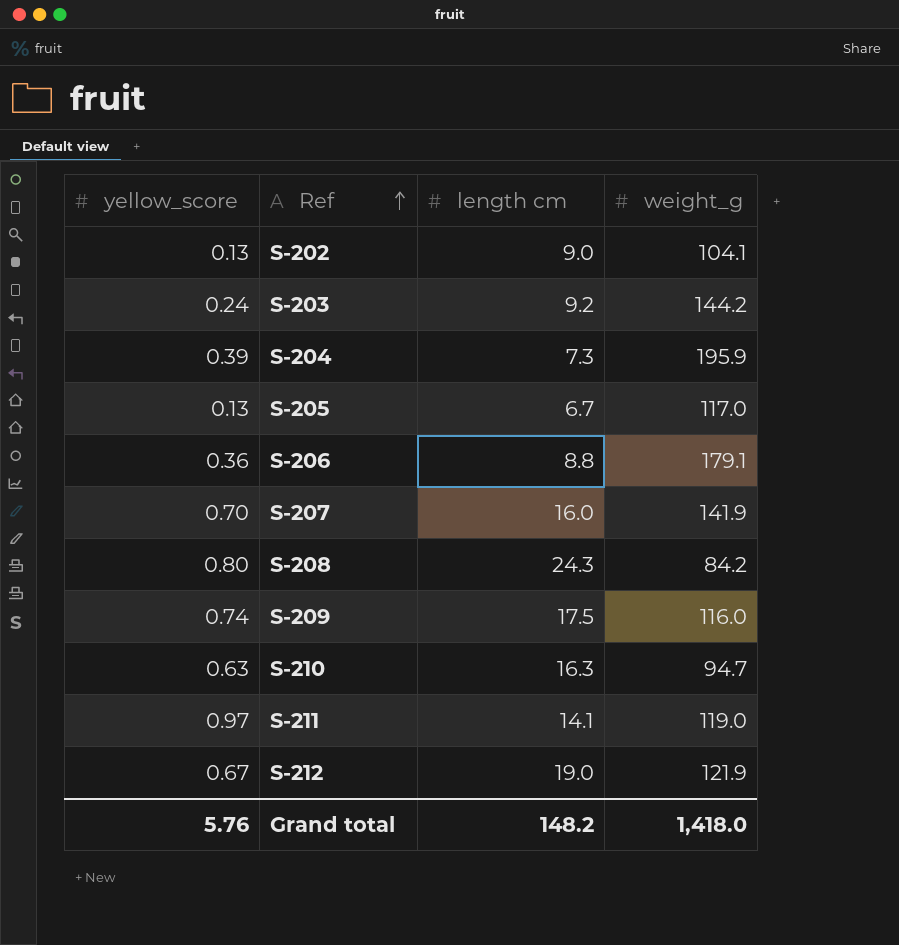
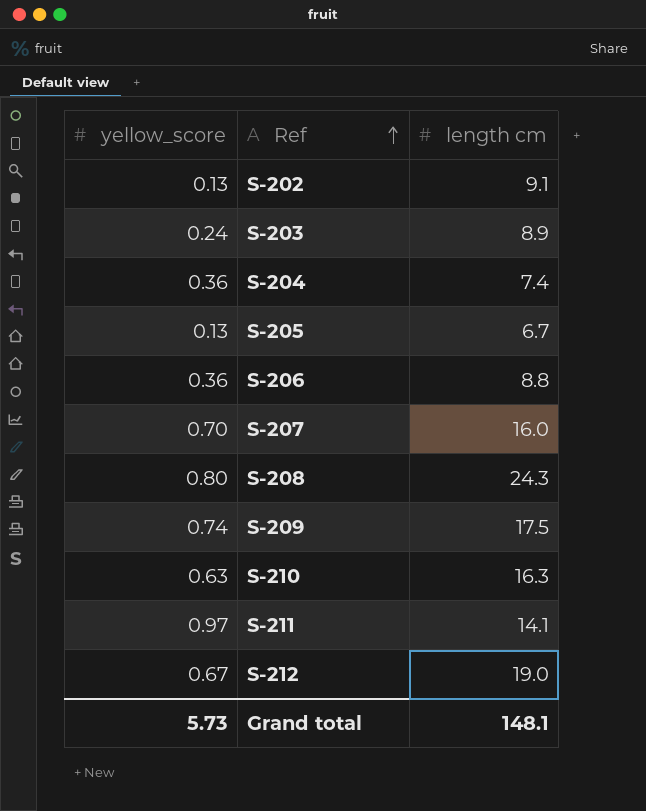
column weight_g | position: 4 -> none
S-202 | length cm: 9.0 -> 9.1
S-203 | length cm: 9.2 -> 8.9
S-204 | yellow_score: 0.39 -> 0.36
S-204 | length cm: 7.3 -> 7.4
Grand total | yellow_score: 5.76 -> 5.73
Grand total | length cm: 148.2 -> 148.1

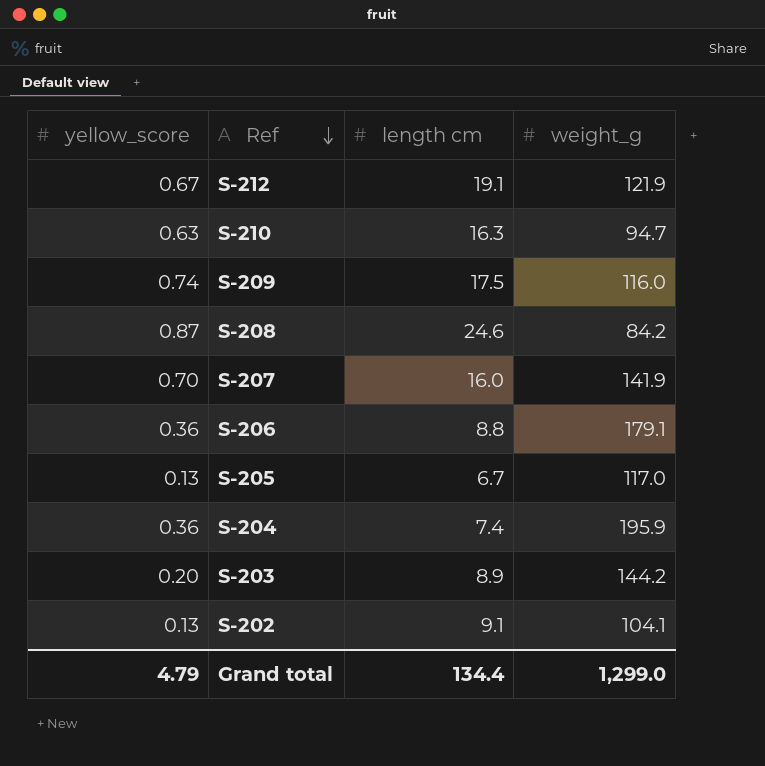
row order: Ref ascending -> Ref descending
column weight_g | position: none -> 4
row S-211: 0.97 | 14.1 -> none
S-212 | length cm: 19.0 -> 19.1
S-208 | yellow_score: 0.80 -> 0.87
S-208 | length cm: 24.3 -> 24.6
S-203 | yellow_score: 0.24 -> 0.20
Grand total | yellow_score: 5.73 -> 4.79
Grand total | length cm: 148.1 -> 134.4

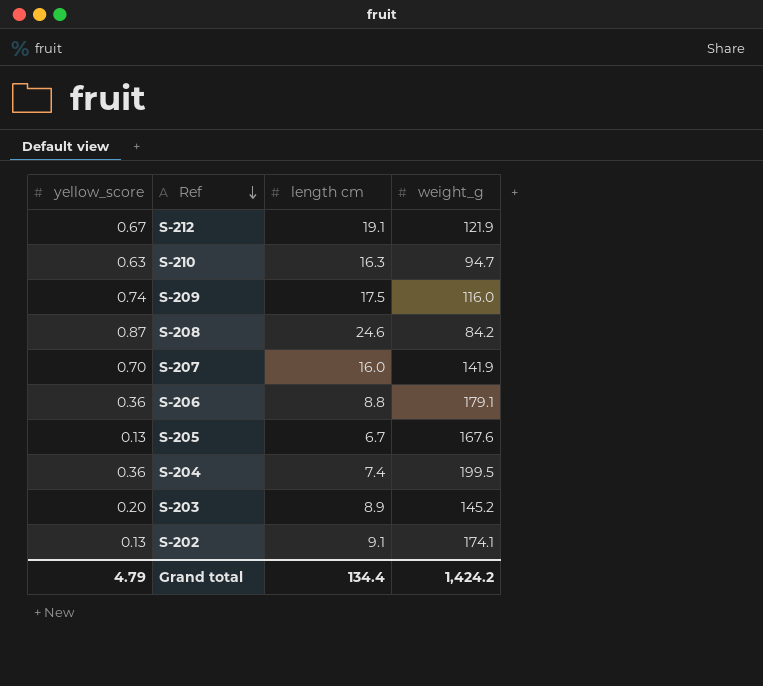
S-205 | weight_g: 117.0 -> 167.6
S-204 | weight_g: 195.9 -> 199.5
S-203 | weight_g: 144.2 -> 145.2
S-202 | weight_g: 104.1 -> 174.1
Grand total | weight_g: 1,299.0 -> 1,424.2

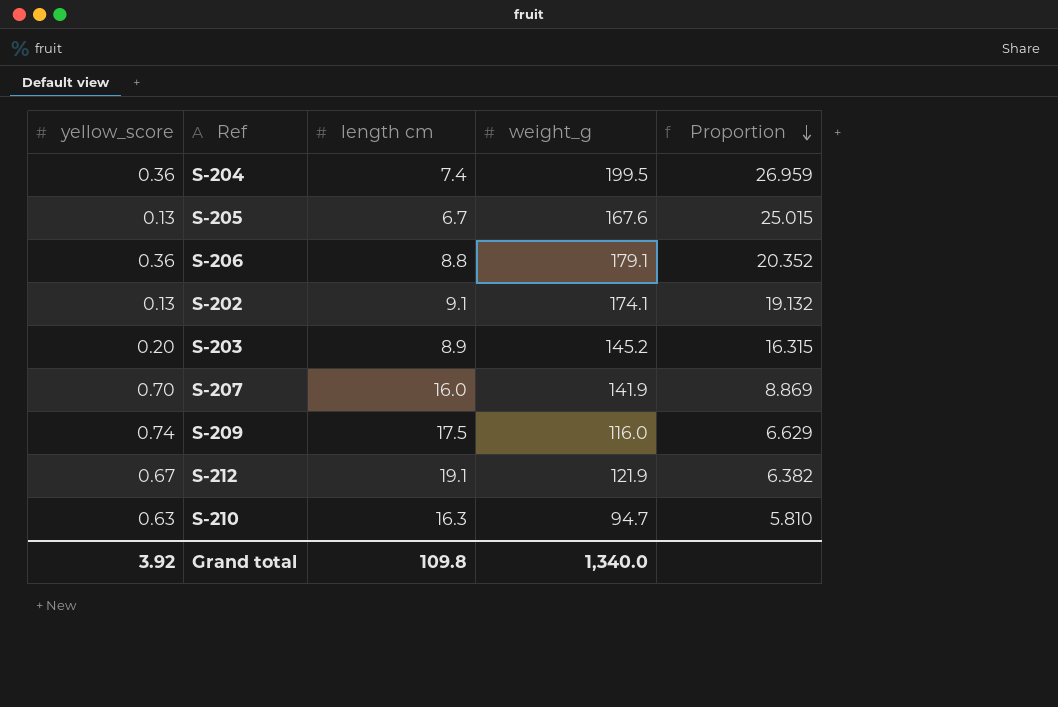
row order: Ref descending -> Proportion descending
column Proportion | formula: none -> [weight_g] / [length cm]
row S-208: 0.87 | 24.6 | 84.2 -> none
Grand total | yellow_score: 4.79 -> 3.92
Grand total | length cm: 134.4 -> 109.8
Grand total | weight_g: 1,424.2 -> 1,340.0

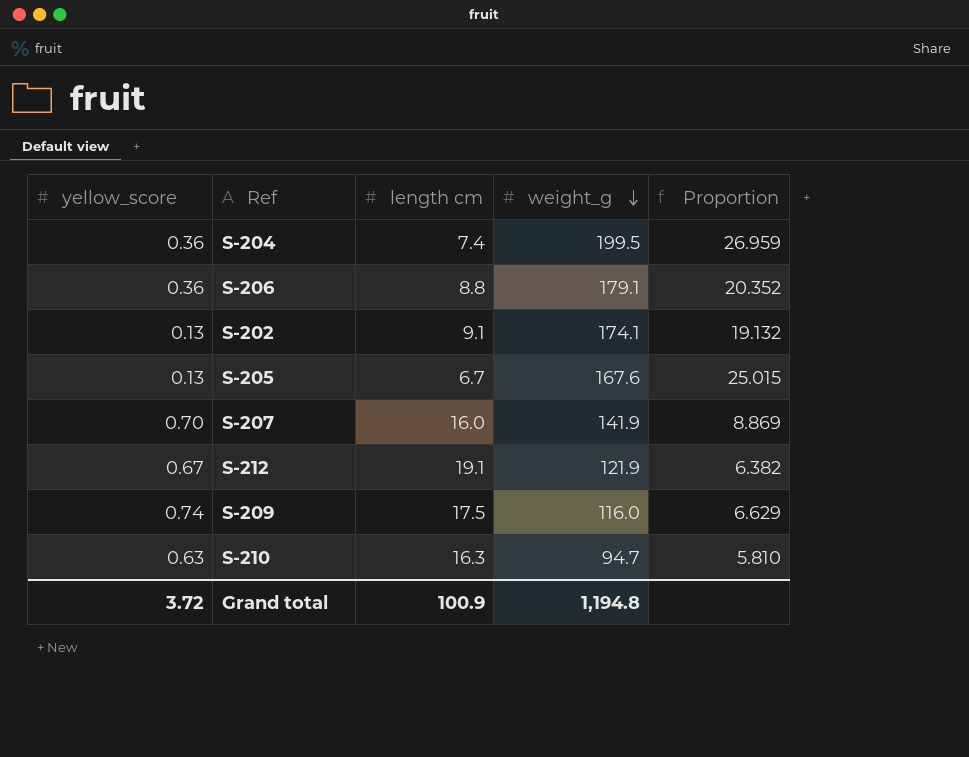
row order: Proportion descending -> weight_g descending
row S-203: 0.20 | 8.9 | 145.2 | 16.315 -> none
Grand total | yellow_score: 3.92 -> 3.72
Grand total | length cm: 109.8 -> 100.9
Grand total | weight_g: 1,340.0 -> 1,194.8

